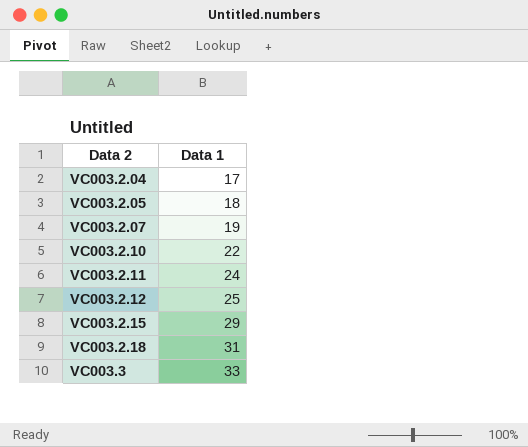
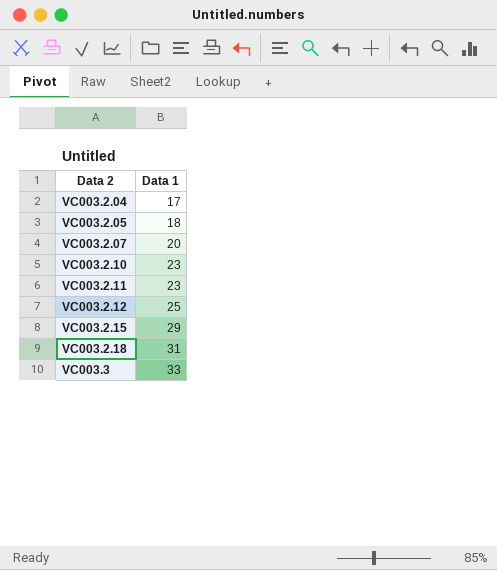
VC003.2.07 | Data 1: 19 -> 20
VC003.2.10 | Data 1: 22 -> 23
VC003.2.11 | Data 1: 24 -> 23

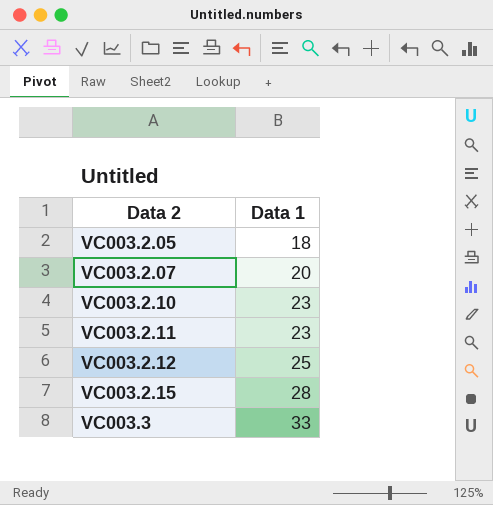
row VC003.2.04: 17 -> none
row VC003.2.18: 31 -> none
VC003.2.15 | Data 1: 29 -> 28

